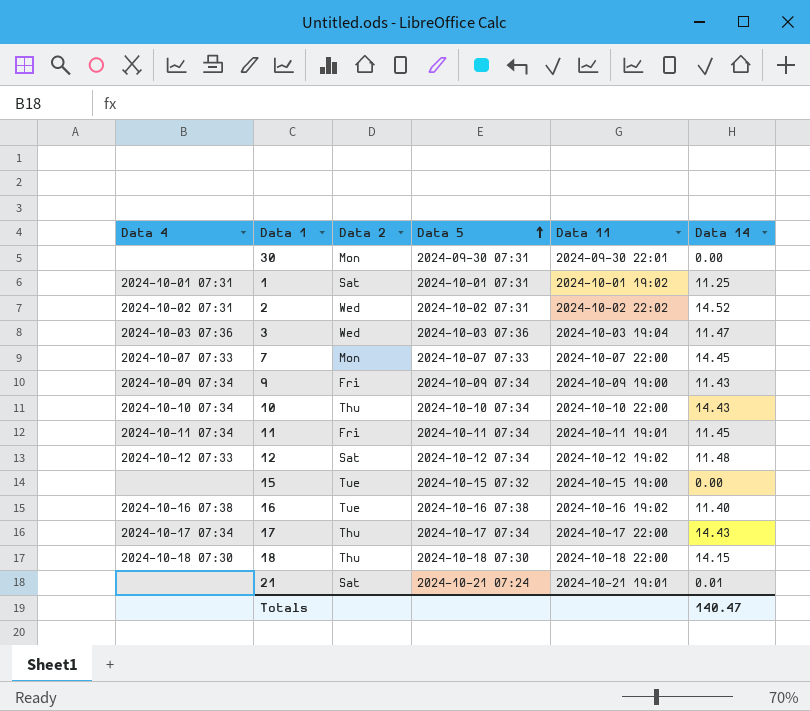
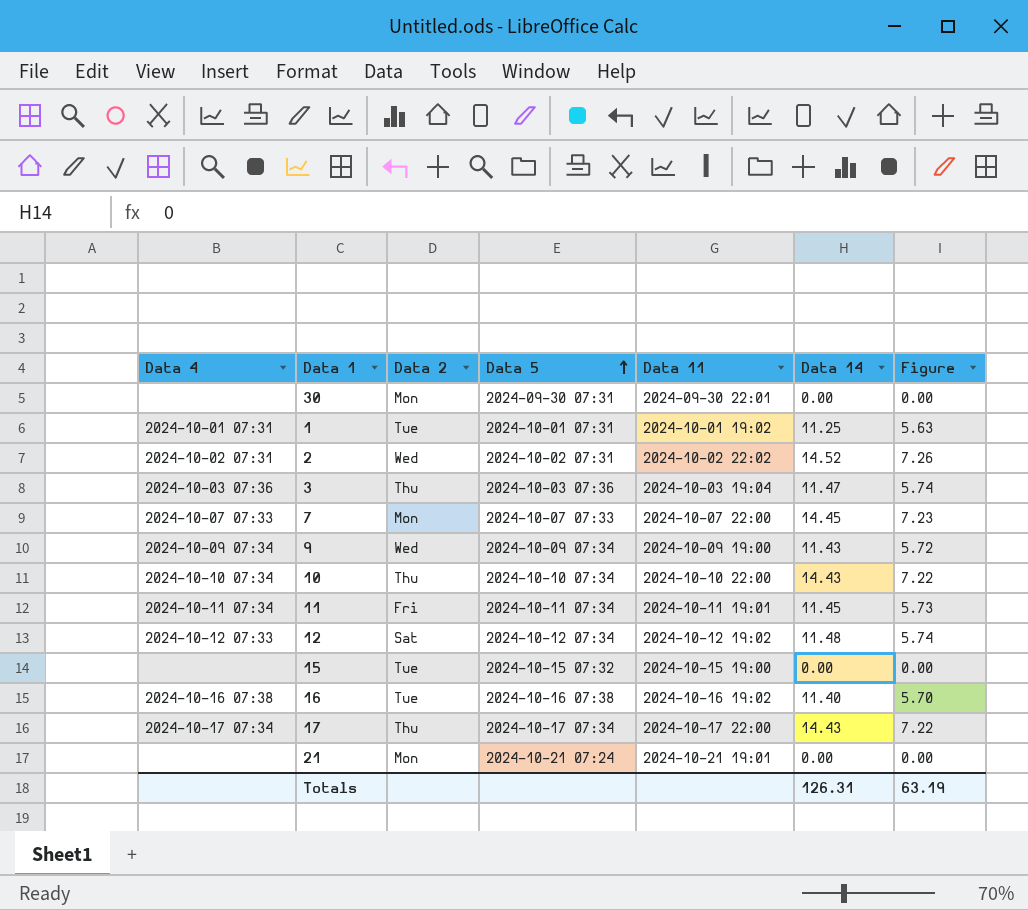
column Figure | formula: none -> [Data 14] * 0.5
row 18: 2024-10-18 07:30 | Thu | 2024-10-18 07:30 | 2024-10-18 22:00 | 14.15 -> none
1 | Data 2: Sat -> Tue
3 | Data 2: Wed -> Thu
9 | Data 2: Fri -> Wed
21 | Data 2: Sat -> Mon
21 | Data 14: 0.01 -> 0.00
Totals | Data 14: 140.47 -> 126.31

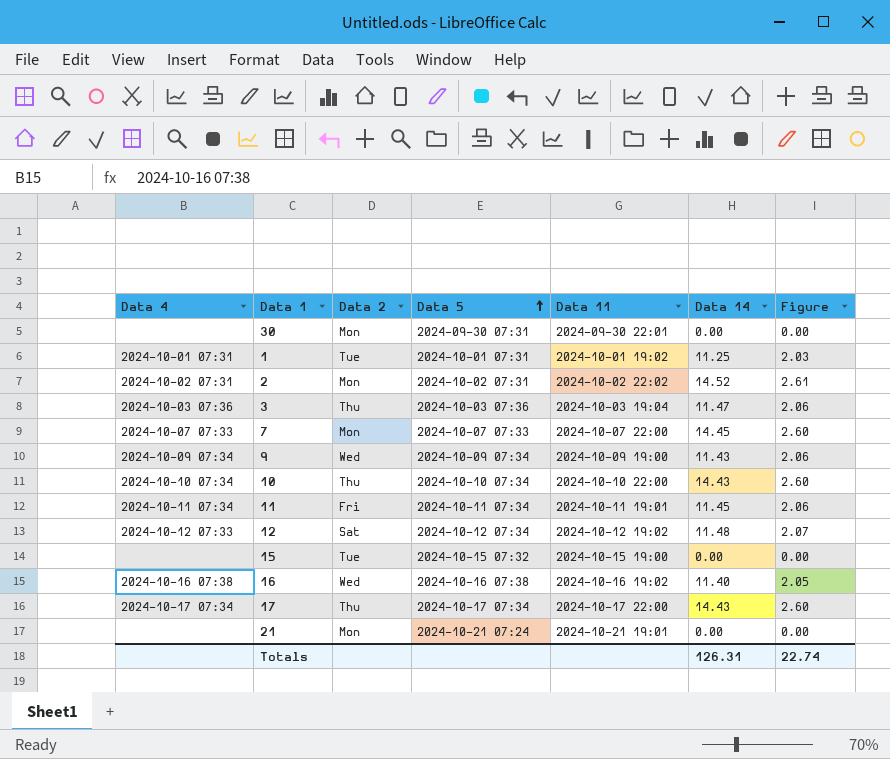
column Figure | formula: [Data 14] * 0.5 -> [Data 14] * 0.18
2 | Data 2: Wed -> Mon
16 | Data 2: Tue -> Wed
Totals | Figure: 63.19 -> 22.74

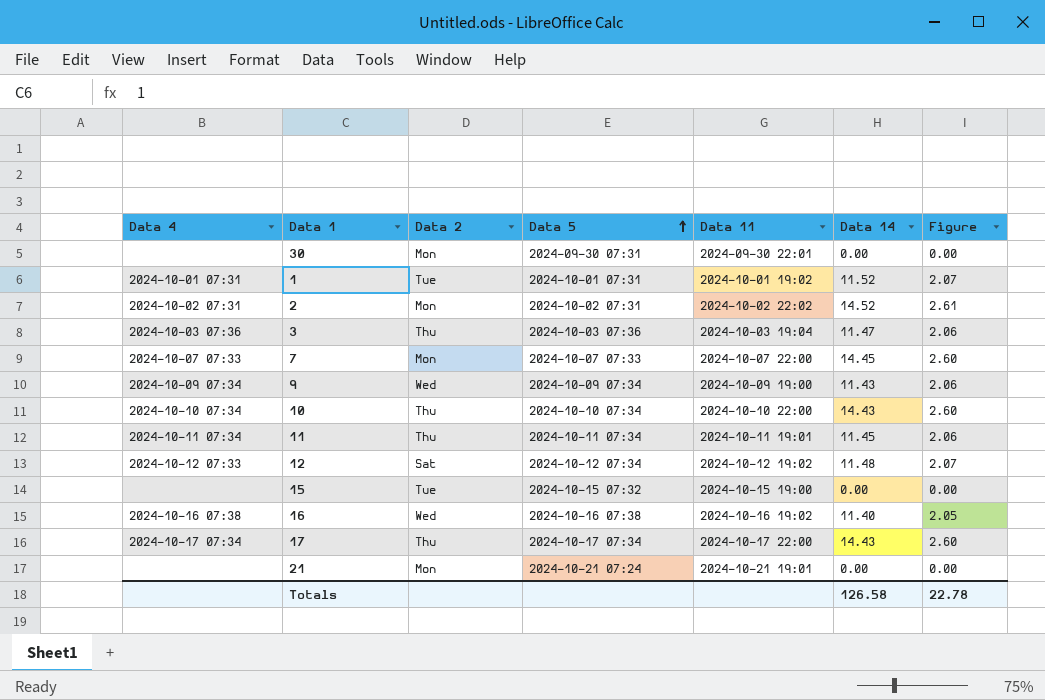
1 | Data 14: 11.25 -> 11.52
1 | Figure: 2.03 -> 2.07
11 | Data 2: Fri -> Thu
Totals | Data 14: 126.31 -> 126.58
Totals | Figure: 22.74 -> 22.78

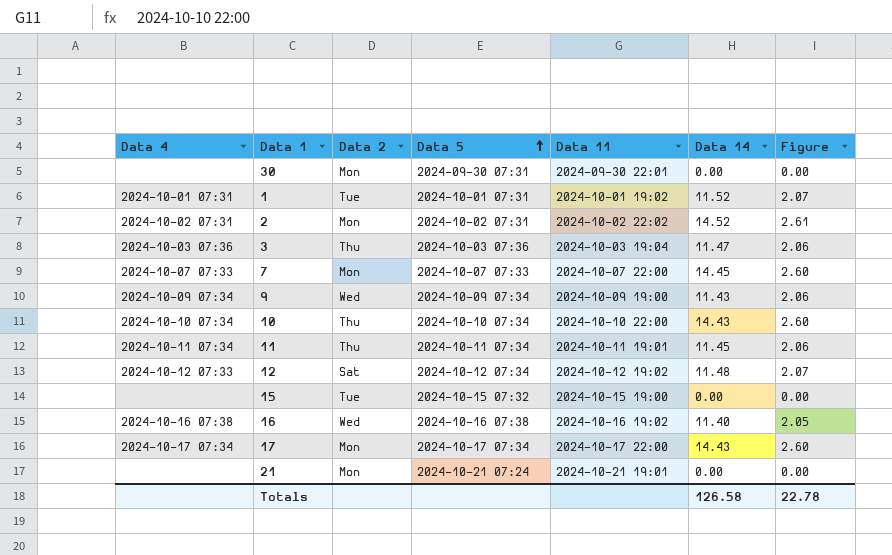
17 | Data 2: Thu -> Mon

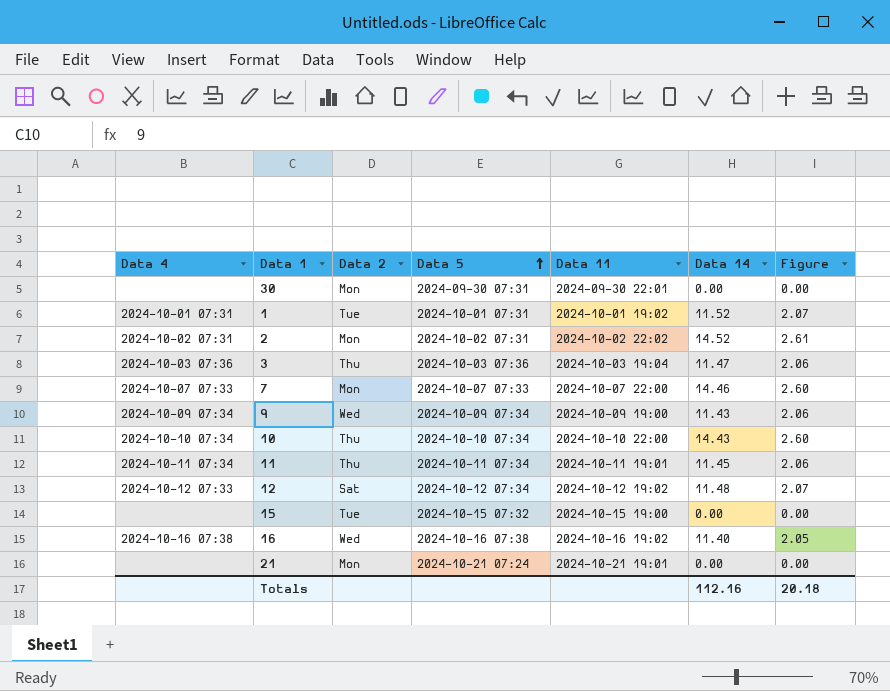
row 17: 2024-10-17 07:34 | Mon | 2024-10-17 07:34 | 2024-10-17 22:00 | 14.43 | 2.60 -> none
7 | Data 14: 14.45 -> 14.46
Totals | Data 14: 126.58 -> 112.16
Totals | Figure: 22.78 -> 20.18

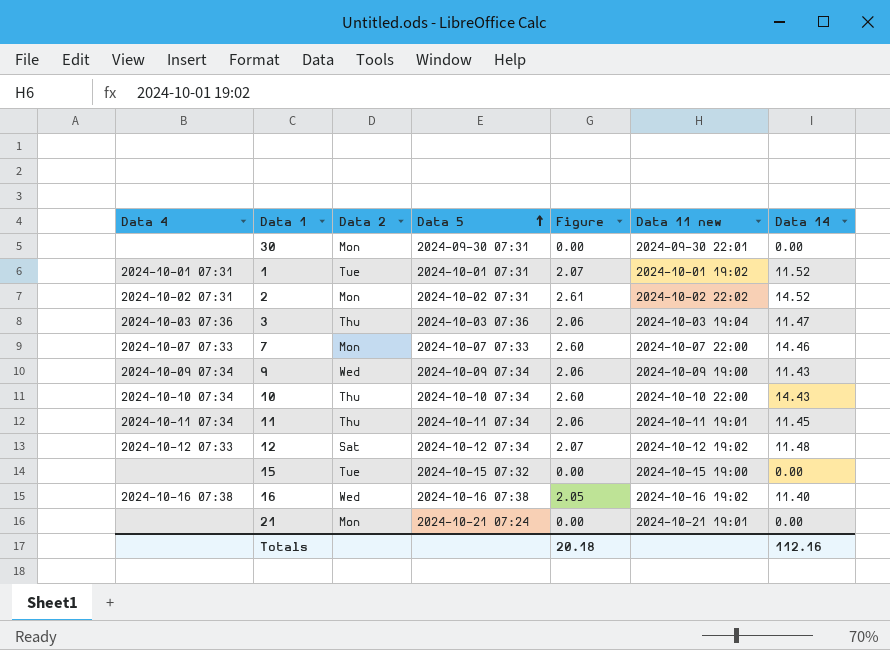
column Figure | position: 7 -> 5
column name: Data 11 -> Data 11 new

